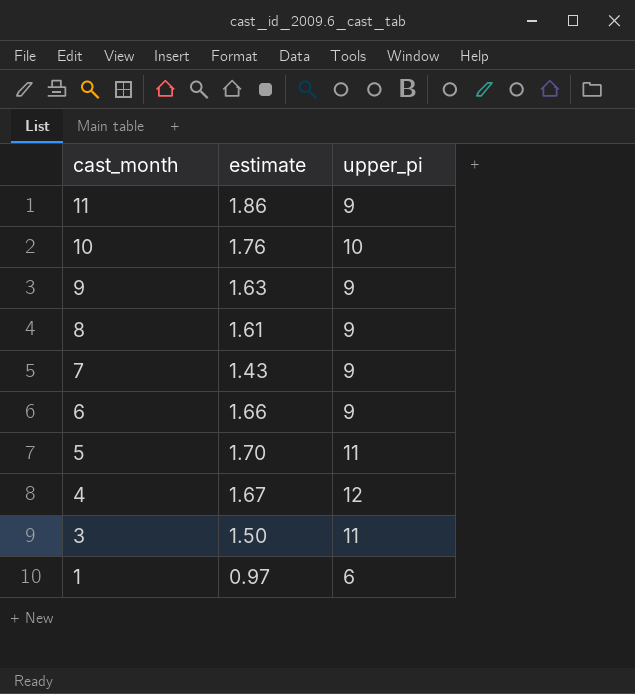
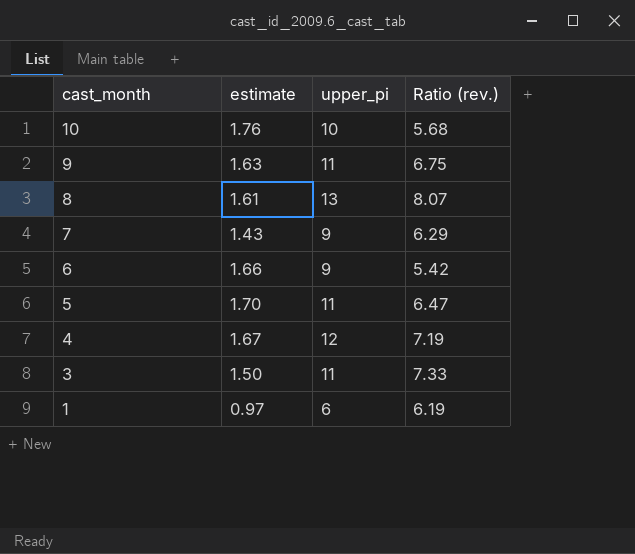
column Ratio (rev.) | formula: none -> [upper_pi] / [estimate]
row 11: 1.86 | 9 -> none
9 | upper_pi: 9 -> 11
8 | upper_pi: 9 -> 13

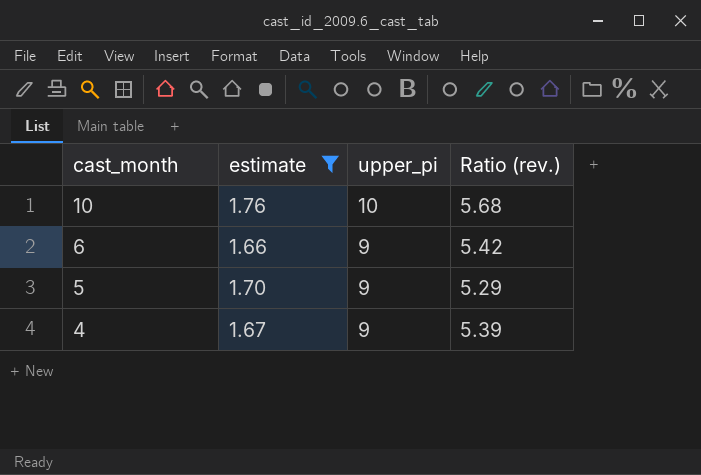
filter: none -> estimate >= 1.66
5 | upper_pi: 11 -> 9
5 | Ratio (rev.): 6.47 -> 5.29
4 | upper_pi: 12 -> 9
4 | Ratio (rev.): 7.19 -> 5.39

